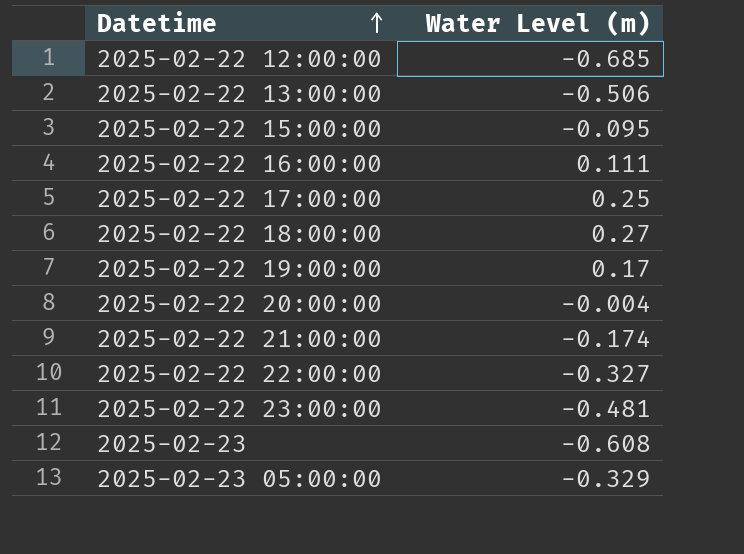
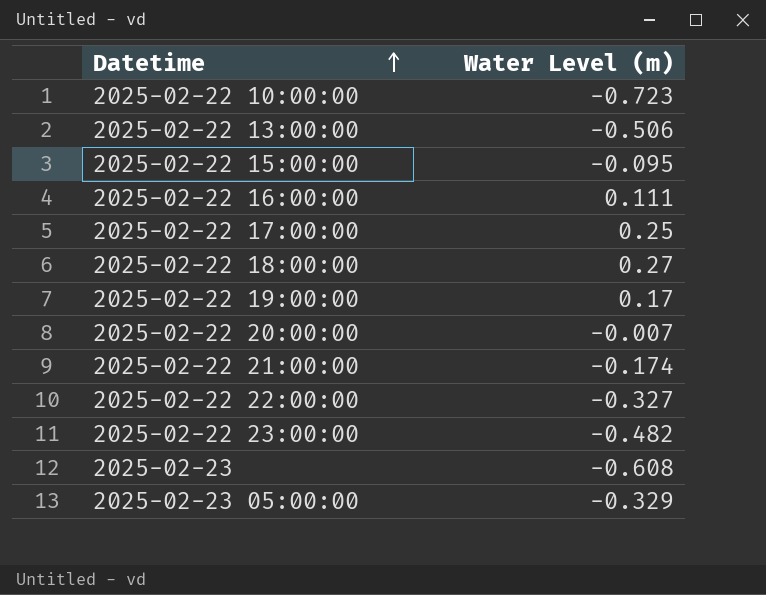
row 2025-02-22 12:00:00: -0.685 -> none
row 2025-02-22 10:00:00: none -> -0.723
2025-02-22 20:00:00 | Water Level (m): -0.004 -> -0.007
2025-02-22 23:00:00 | Water Level (m): -0.481 -> -0.482

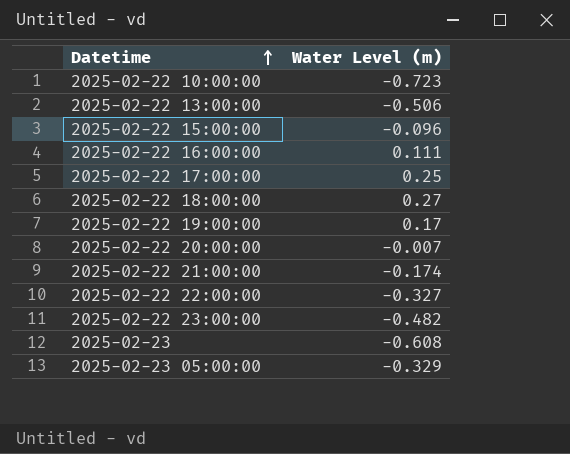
2025-02-22 15:00:00 | Water Level (m): -0.095 -> -0.096

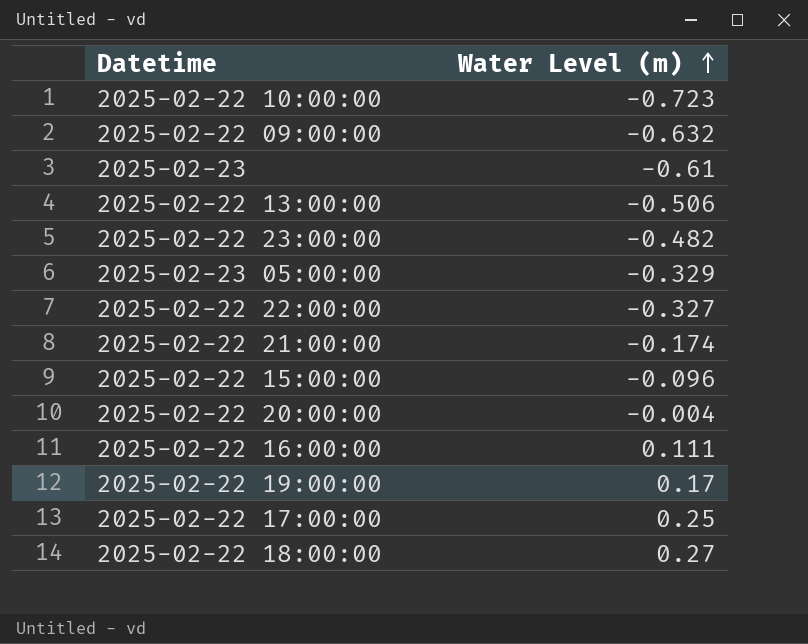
row order: Datetime ascending -> Water Level (m) ascending
row 2025-02-22 09:00:00: none -> -0.632
2025-02-23 | Water Level (m): -0.608 -> -0.61
2025-02-22 20:00:00 | Water Level (m): -0.007 -> -0.004

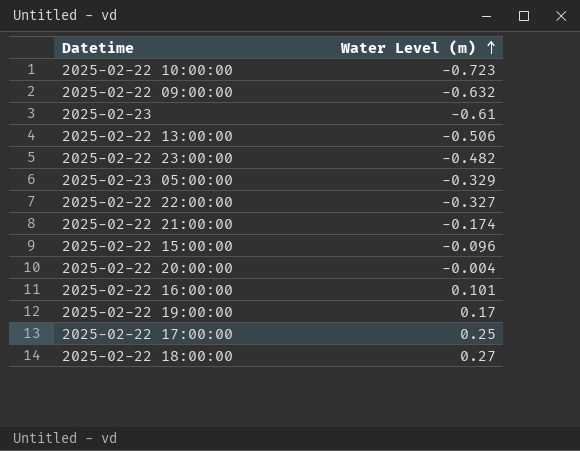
2025-02-22 16:00:00 | Water Level (m): 0.111 -> 0.101

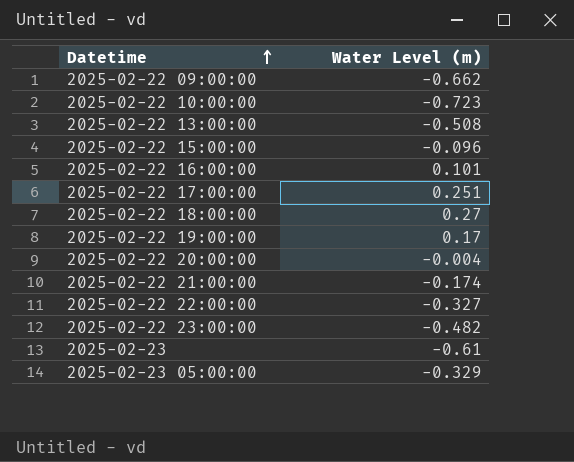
row order: Water Level (m) ascending -> Datetime ascending
2025-02-22 09:00:00 | Water Level (m): -0.632 -> -0.662
2025-02-22 13:00:00 | Water Level (m): -0.506 -> -0.508
2025-02-22 17:00:00 | Water Level (m): 0.25 -> 0.251

